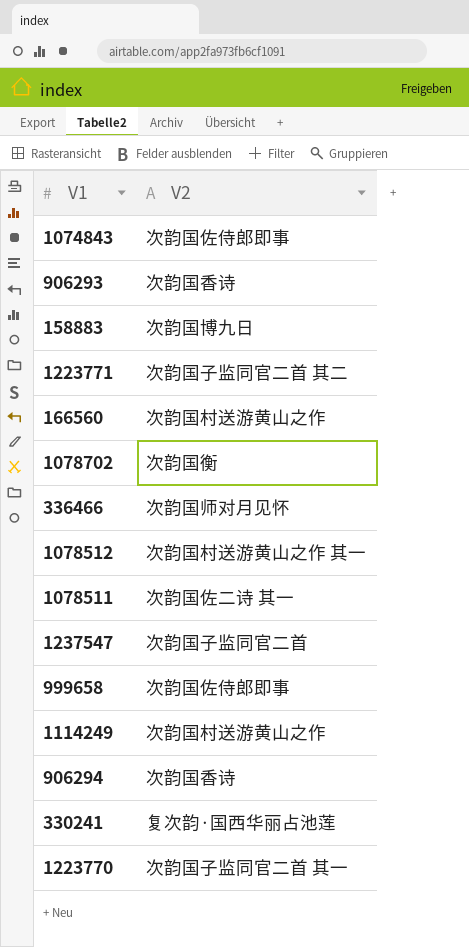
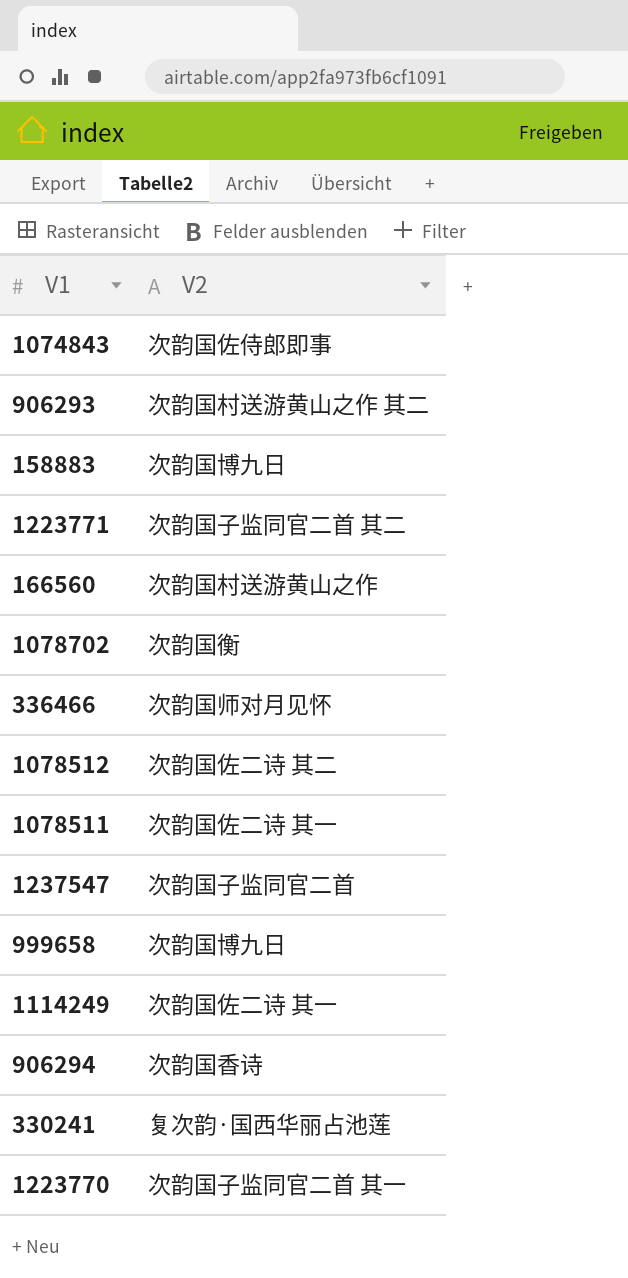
906293 | V2: 次韵国香诗 -> 次韵国村送游黄山之作 其二
1078512 | V2: 次韵国村送游黄山之作 其一 -> 次韵国佐二诗 其二
999658 | V2: 次韵国佐侍郎即事 -> 次韵国博九日
1114249 | V2: 次韵国村送游黄山之作 -> 次韵国佐二诗 其一

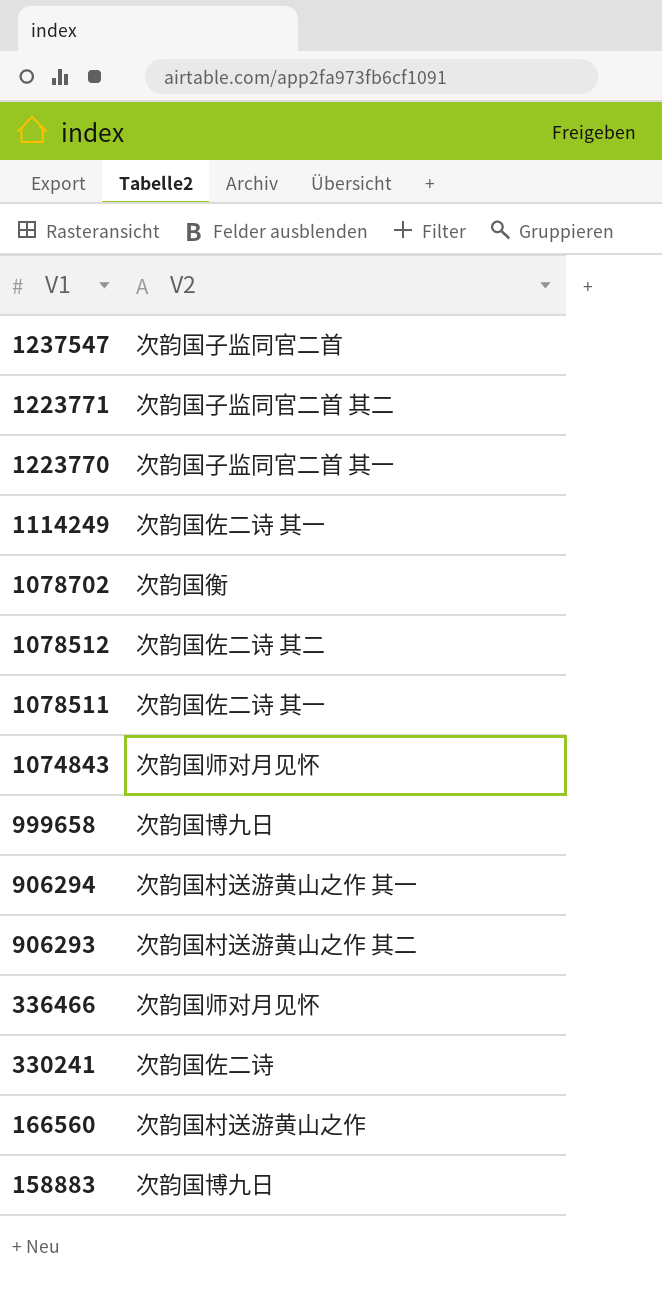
row order: none -> V1 descending
1074843 | V2: 次韵国佐侍郎即事 -> 次韵国师对月见怀
906294 | V2: 次韵国香诗 -> 次韵国村送游黄山之作 其一
330241 | V2: 复次韵·国西华丽占池莲 -> 次韵国佐二诗

